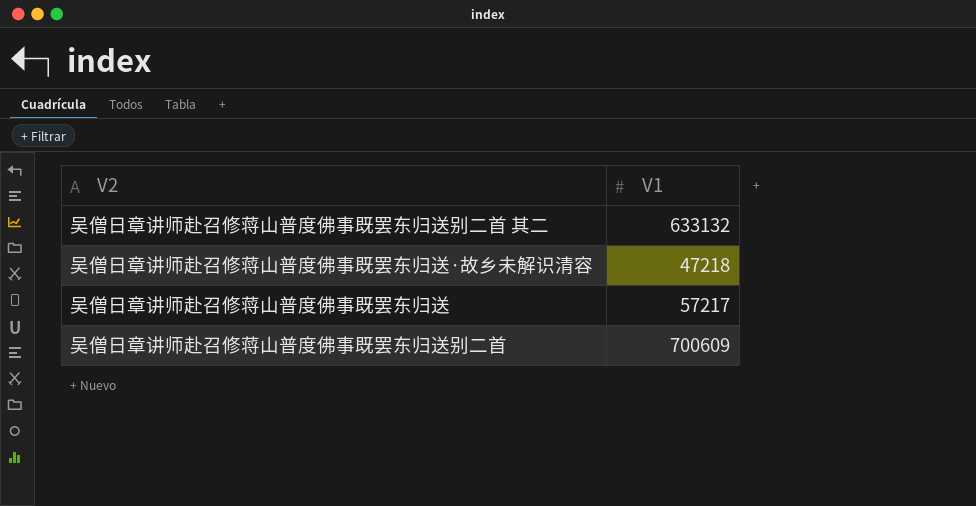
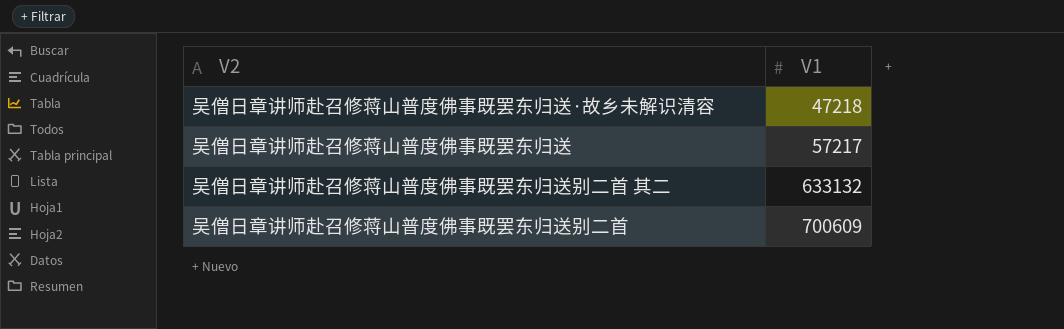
row order: none -> V1 ascending

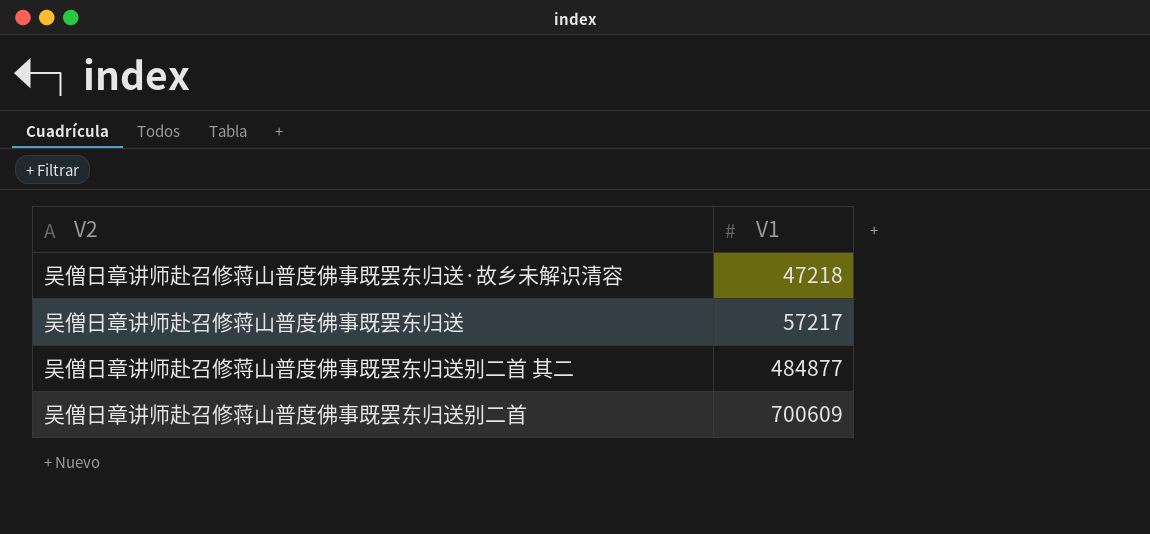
吴僧日章讲师赴召修蒋山普度佛事既罢东归送别二首 其二 | V1: 633132 -> 484877

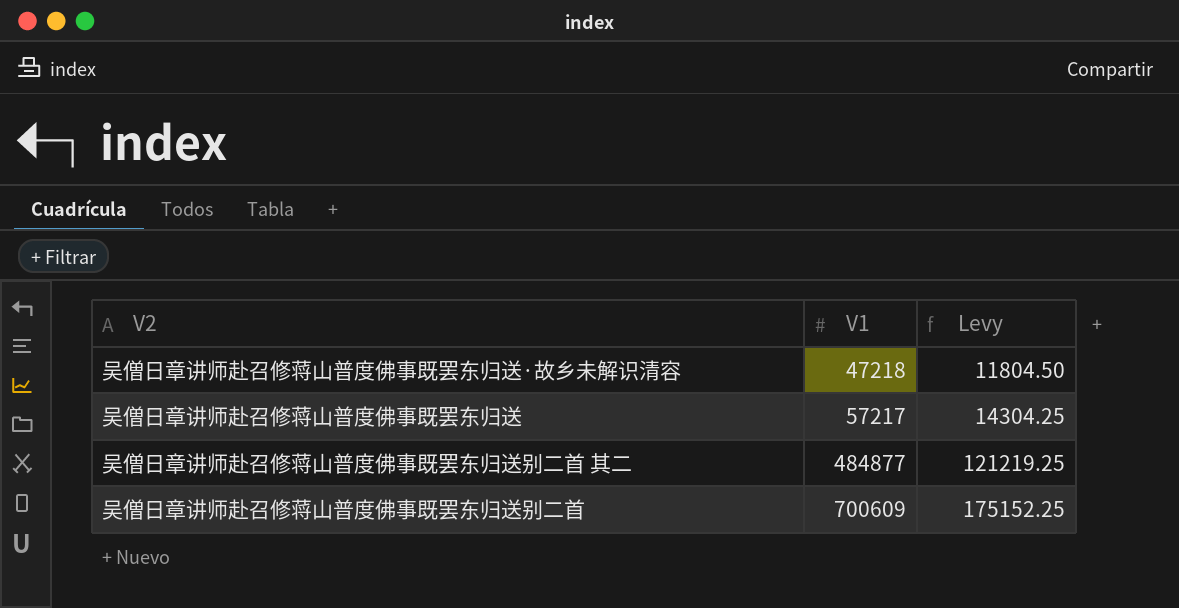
column Levy | formula: none -> [V1] * 0.25

